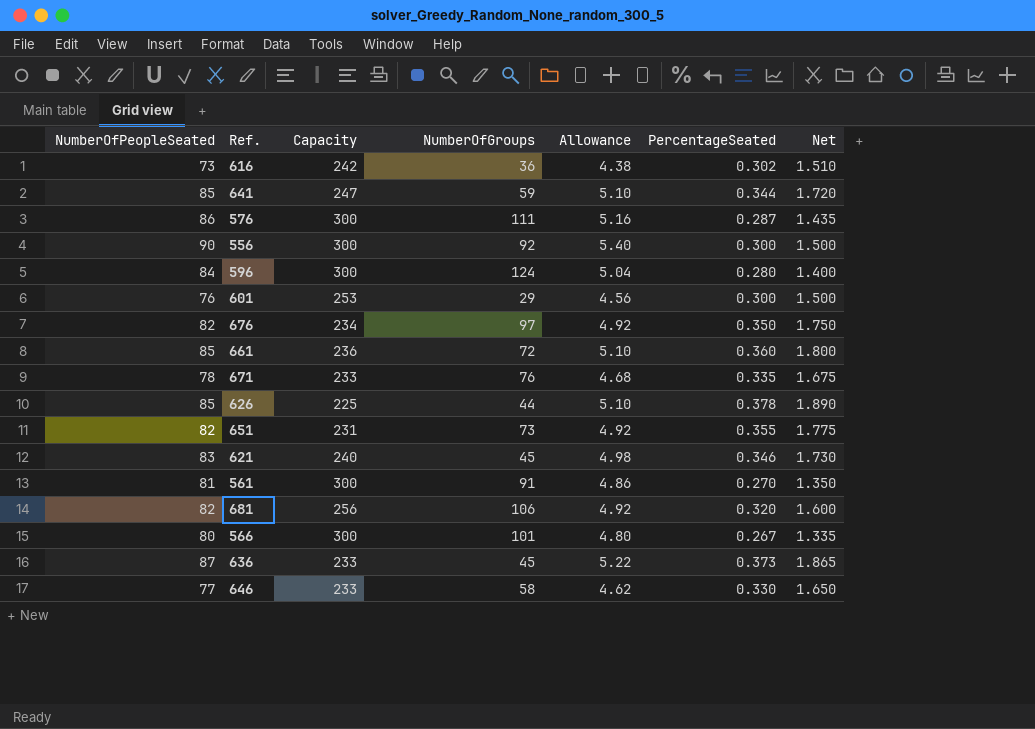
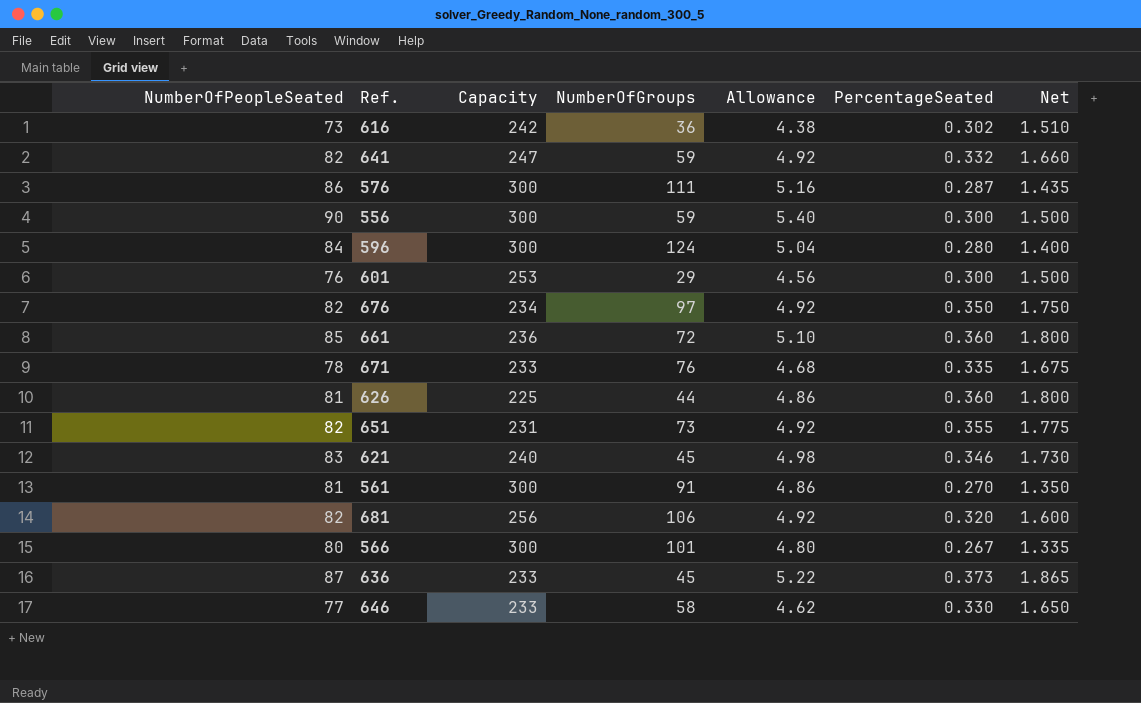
641 | NumberOfPeopleSeated: 85 -> 82
641 | Allowance: 5.10 -> 4.92
641 | PercentageSeated: 0.344 -> 0.332
641 | Net: 1.720 -> 1.660
556 | NumberOfGroups: 92 -> 59
626 | NumberOfPeopleSeated: 85 -> 81
626 | Allowance: 5.10 -> 4.86
626 | PercentageSeated: 0.378 -> 0.360
626 | Net: 1.890 -> 1.800

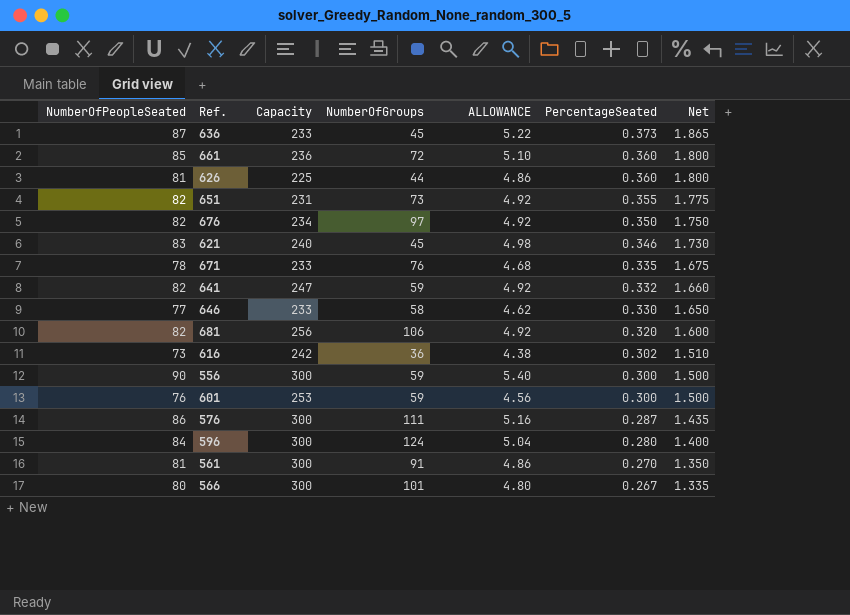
row order: none -> PercentageSeated descending
column name: Allowance -> ALLOWANCE
601 | NumberOfGroups: 29 -> 59

